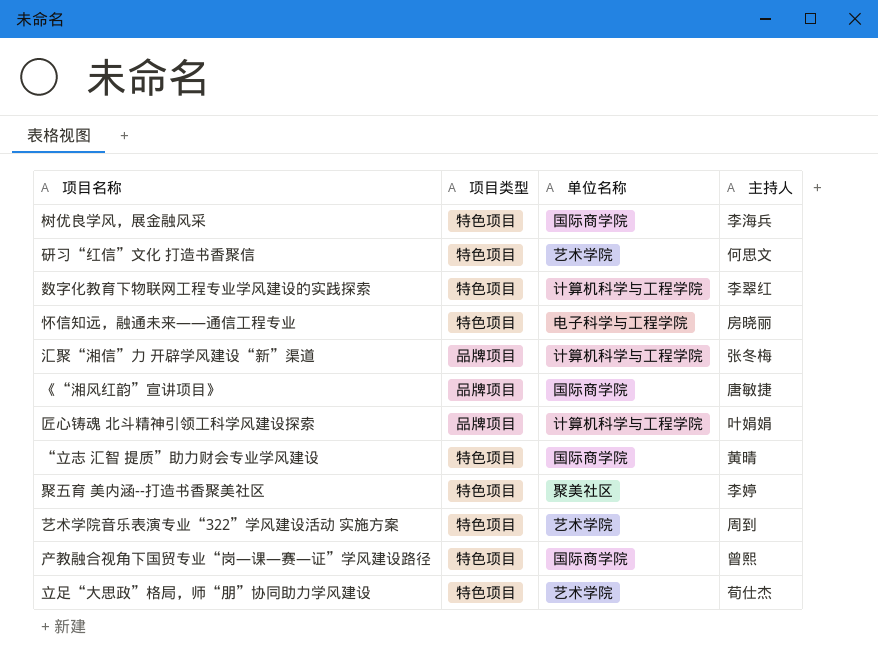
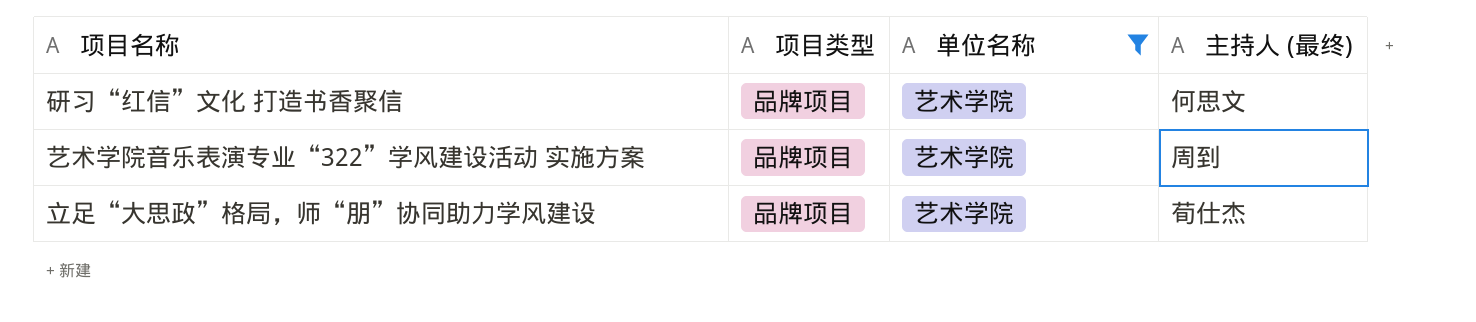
filter: none -> 单位名称 = 艺术学院
column name: 主持人 -> 主持人 (最终)
研习“红信”文化 打造书香聚信 | 项目类型: 特色项目 -> 品牌项目
艺术学院音乐表演专业“322”学风建设活动 实施方案 | 项目类型: 特色项目 -> 品牌项目
立足“大思政”格局，师“朋”协同助力学风建设 | 项目类型: 特色项目 -> 品牌项目

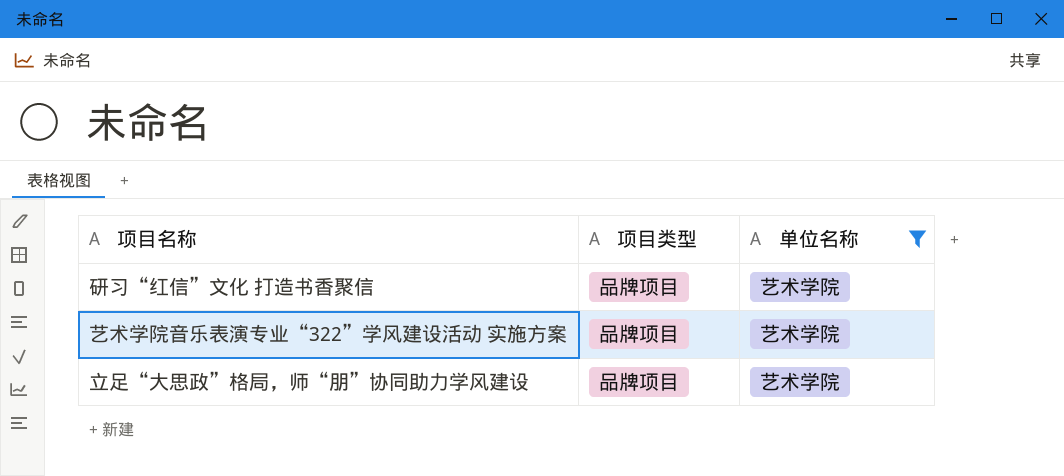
column 主持人 (最终) | position: 4 -> none

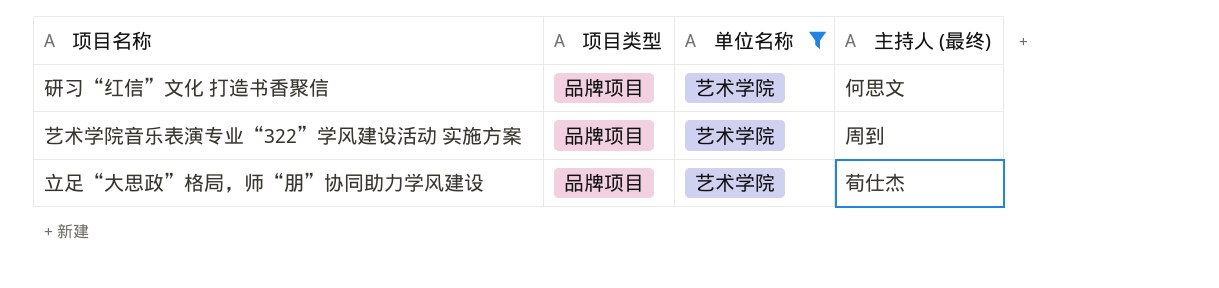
column 主持人 (最终) | position: none -> 4

